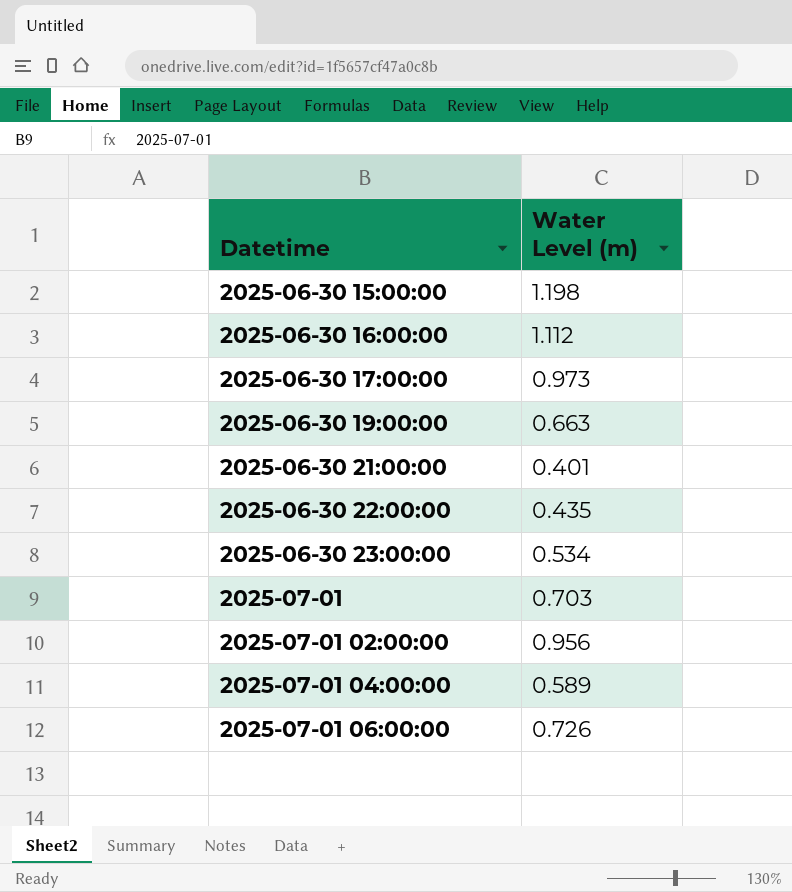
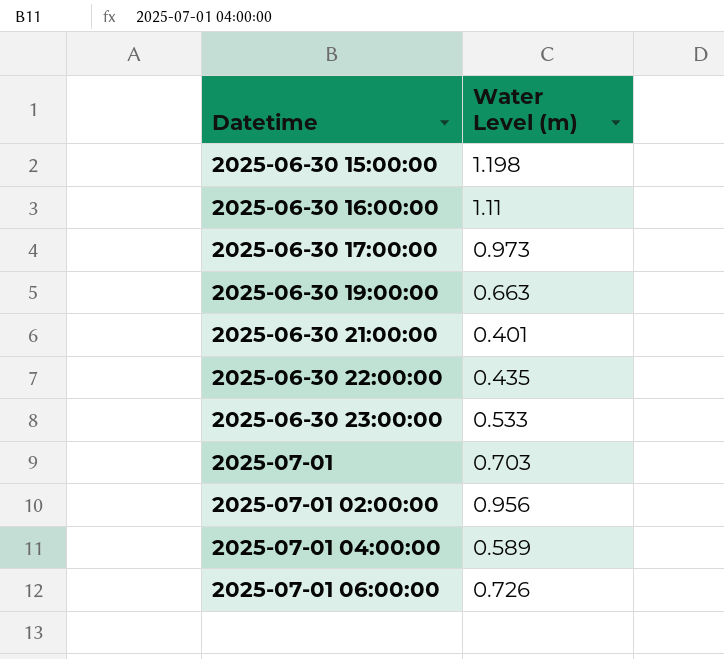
2025-06-30 16:00:00 | Water Level (m): 1.112 -> 1.11
2025-06-30 23:00:00 | Water Level (m): 0.534 -> 0.533

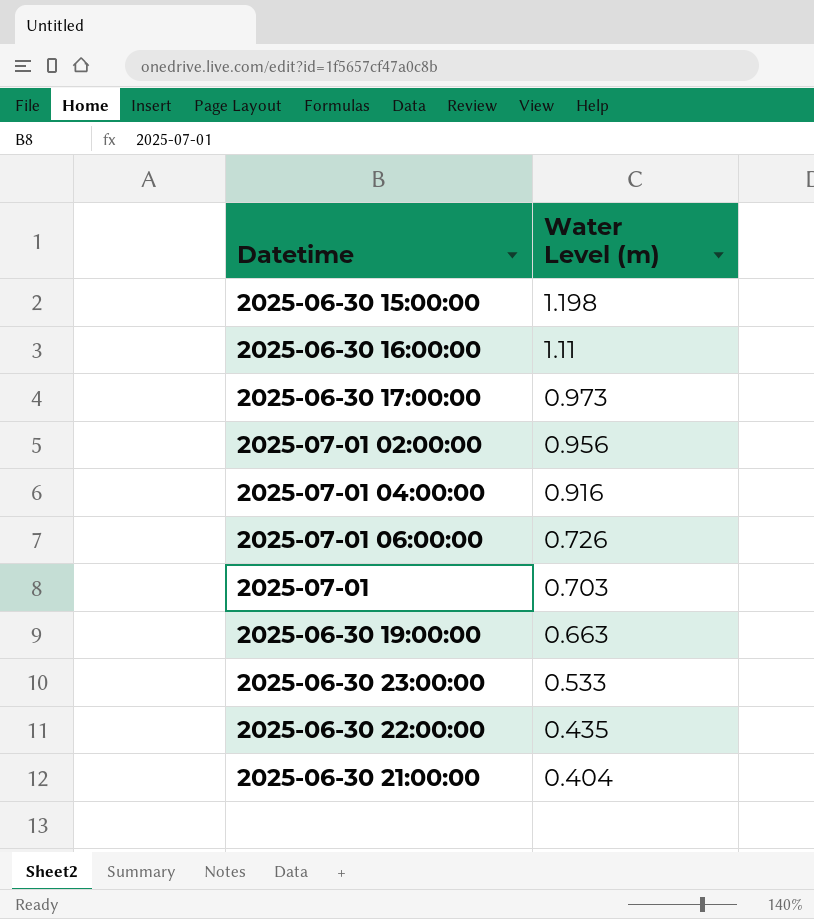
row order: Datetime ascending -> Water Level (m) descending
2025-07-01 04:00:00 | Water Level (m): 0.589 -> 0.916
2025-06-30 21:00:00 | Water Level (m): 0.401 -> 0.404

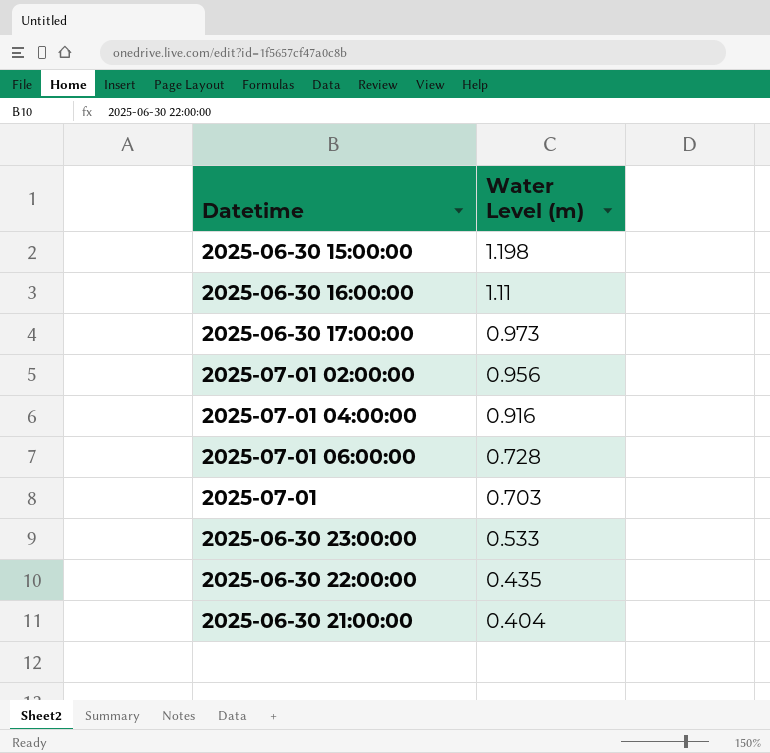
row 2025-06-30 19:00:00: 0.663 -> none
2025-07-01 06:00:00 | Water Level (m): 0.726 -> 0.728

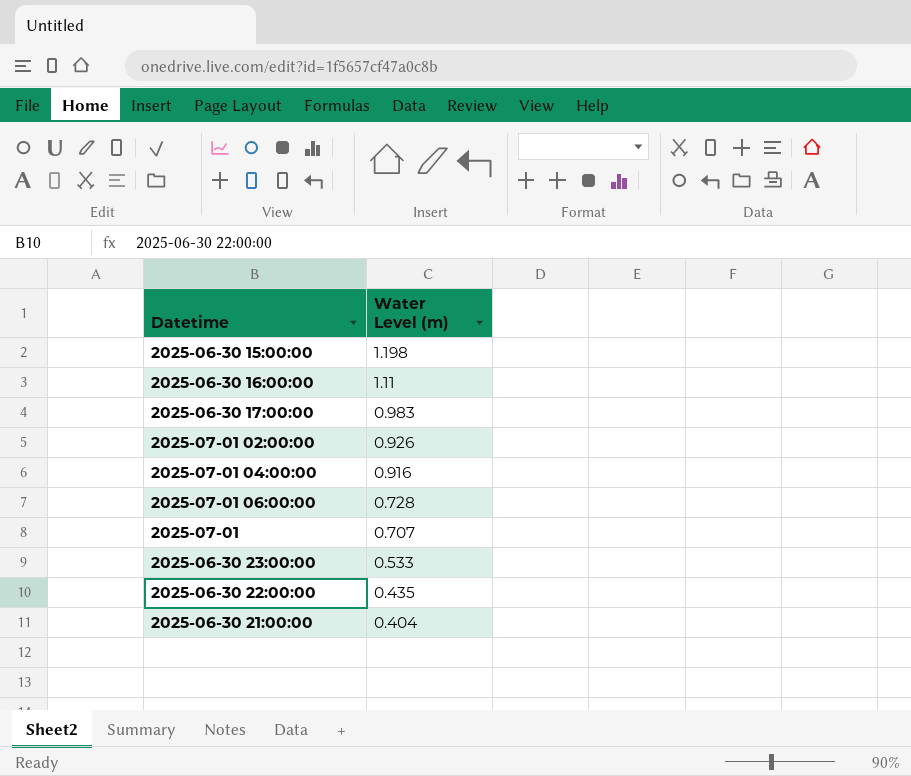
2025-06-30 17:00:00 | Water Level (m): 0.973 -> 0.983
2025-07-01 02:00:00 | Water Level (m): 0.956 -> 0.926
2025-07-01 | Water Level (m): 0.703 -> 0.707

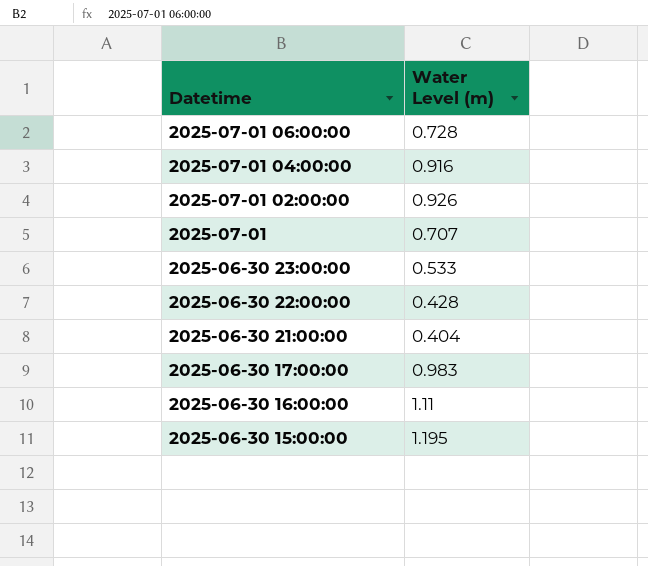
row order: Water Level (m) descending -> Datetime descending
2025-06-30 22:00:00 | Water Level (m): 0.435 -> 0.428
2025-06-30 15:00:00 | Water Level (m): 1.198 -> 1.195

